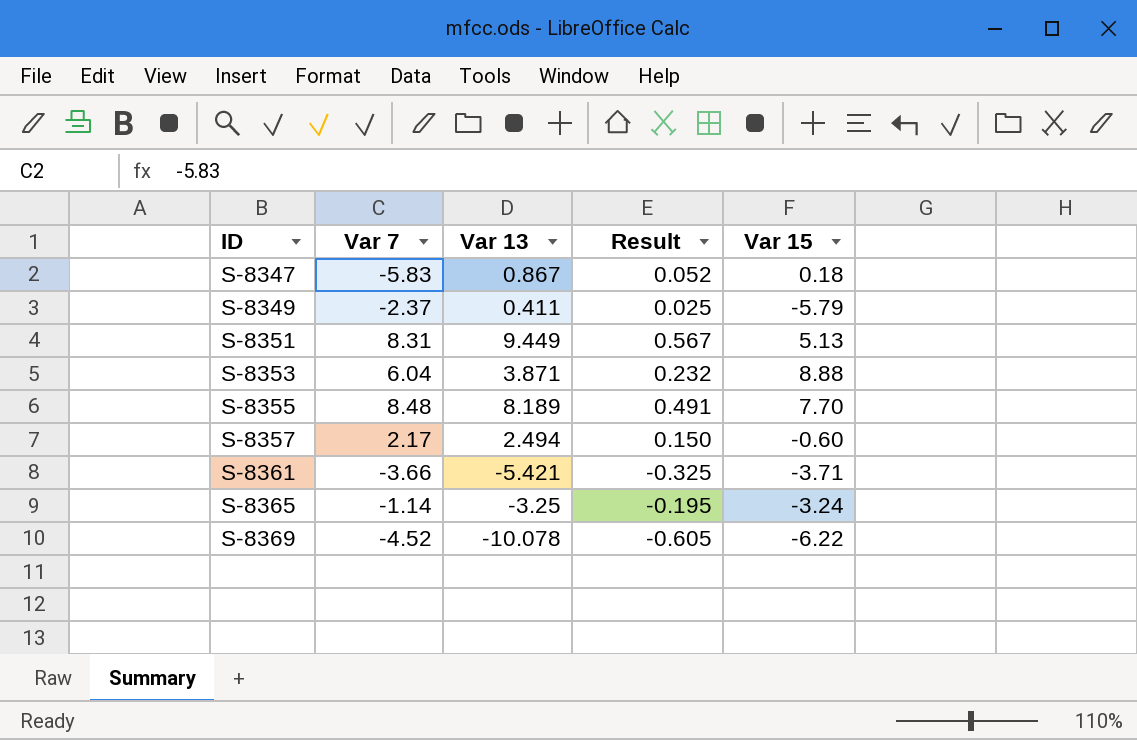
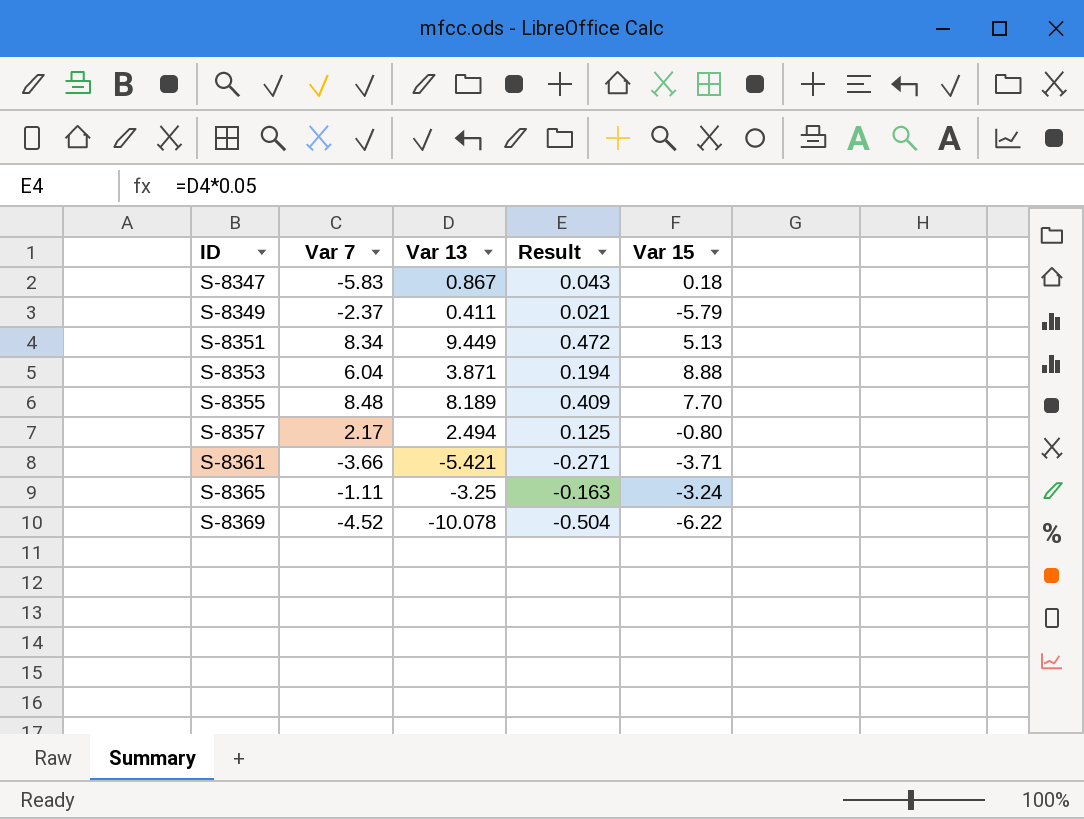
column Result | formula: [Var 13] * 0.06 -> [Var 13] * 0.05
S-8351 | Var 7: 8.31 -> 8.34
S-8357 | Var 15: -0.60 -> -0.80
S-8365 | Var 7: -1.14 -> -1.11

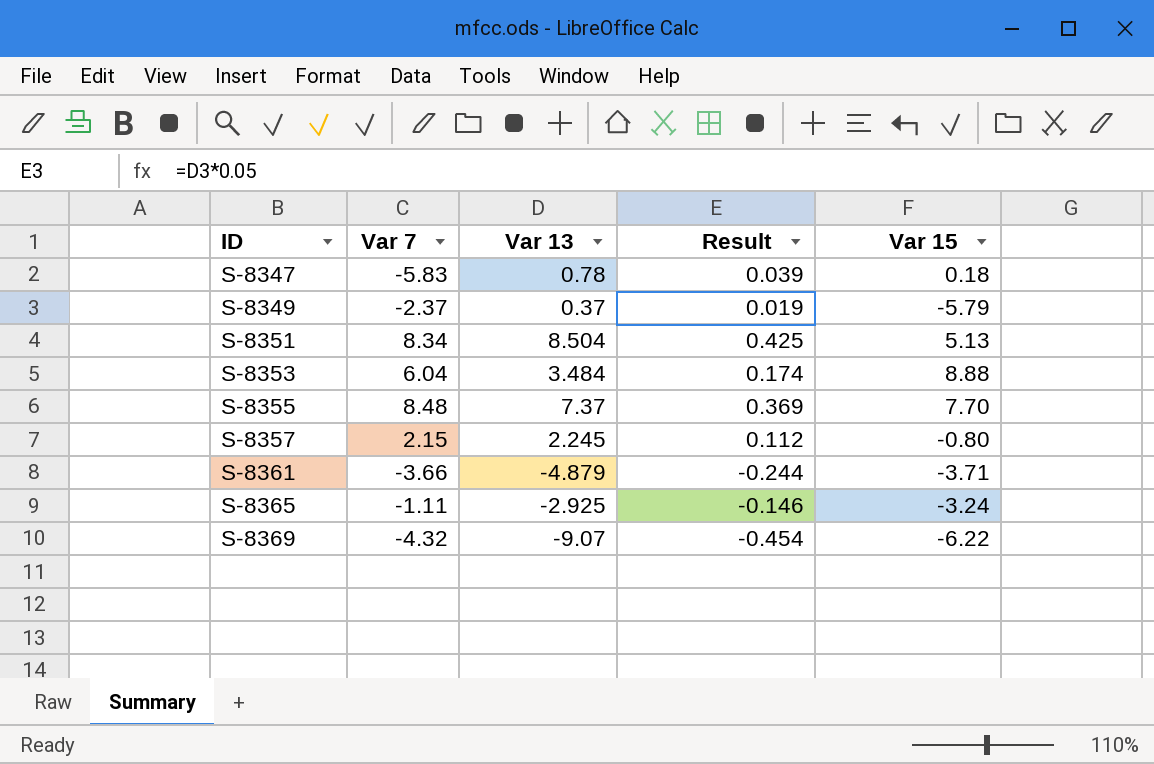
S-8347 | Var 13: 0.867 -> 0.78
S-8347 | Result: 0.043 -> 0.039
S-8349 | Var 13: 0.411 -> 0.37
S-8349 | Result: 0.021 -> 0.019
S-8351 | Var 13: 9.449 -> 8.504
S-8351 | Result: 0.472 -> 0.425
S-8353 | Var 13: 3.871 -> 3.484
S-8353 | Result: 0.194 -> 0.174
S-8355 | Var 13: 8.189 -> 7.37
S-8355 | Result: 0.409 -> 0.369
S-8357 | Var 7: 2.17 -> 2.15
S-8357 | Var 13: 2.494 -> 2.245
S-8357 | Result: 0.125 -> 0.112
S-8361 | Var 13: -5.421 -> -4.879
S-8361 | Result: -0.271 -> -0.244
S-8365 | Var 13: -3.25 -> -2.925
S-8365 | Result: -0.163 -> -0.146
S-8369 | Var 7: -4.52 -> -4.32
S-8369 | Var 13: -10.078 -> -9.07
S-8369 | Result: -0.504 -> -0.454

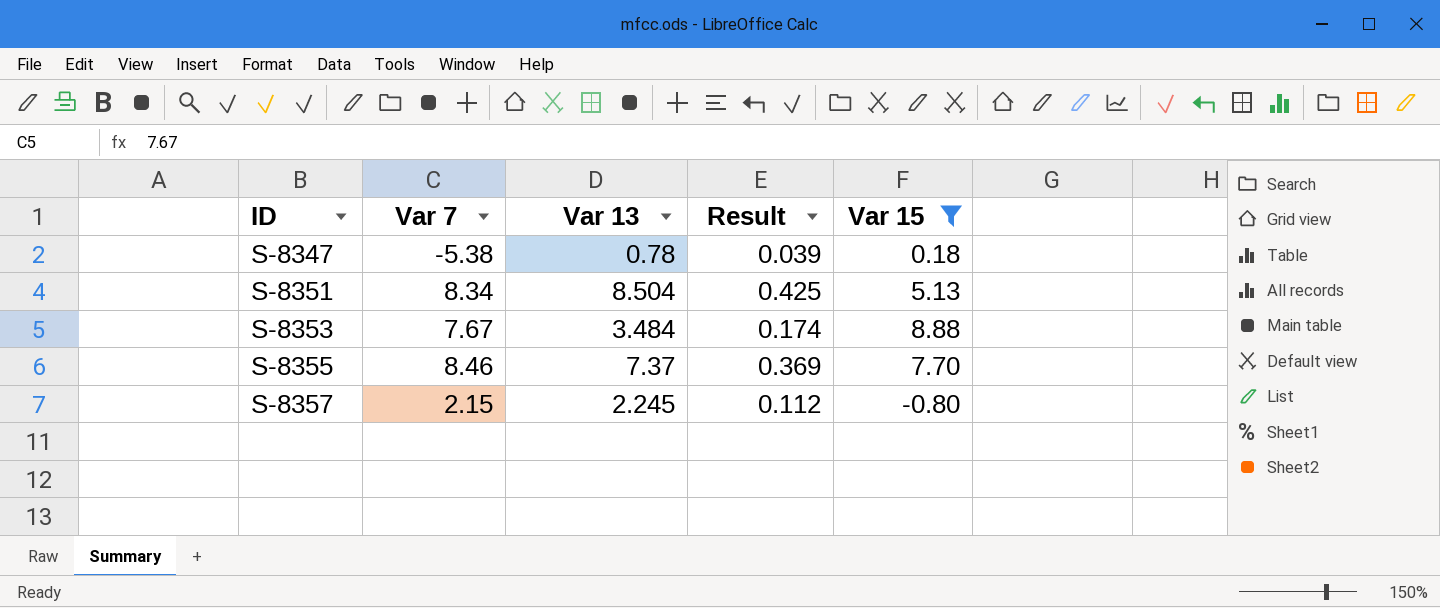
filter: none -> Var 15 >= -0.80
S-8347 | Var 7: -5.83 -> -5.38
S-8353 | Var 7: 6.04 -> 7.67
S-8355 | Var 7: 8.48 -> 8.46

